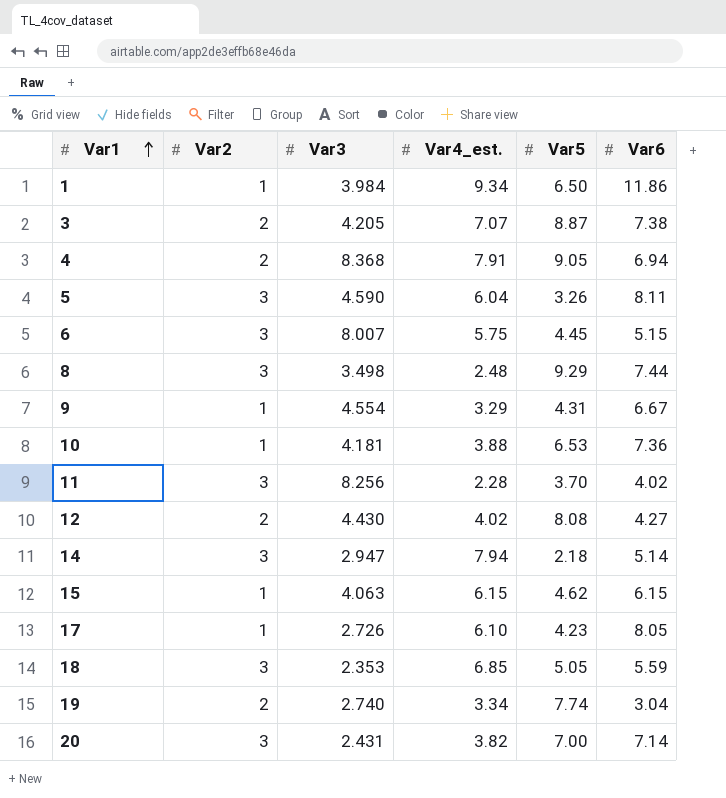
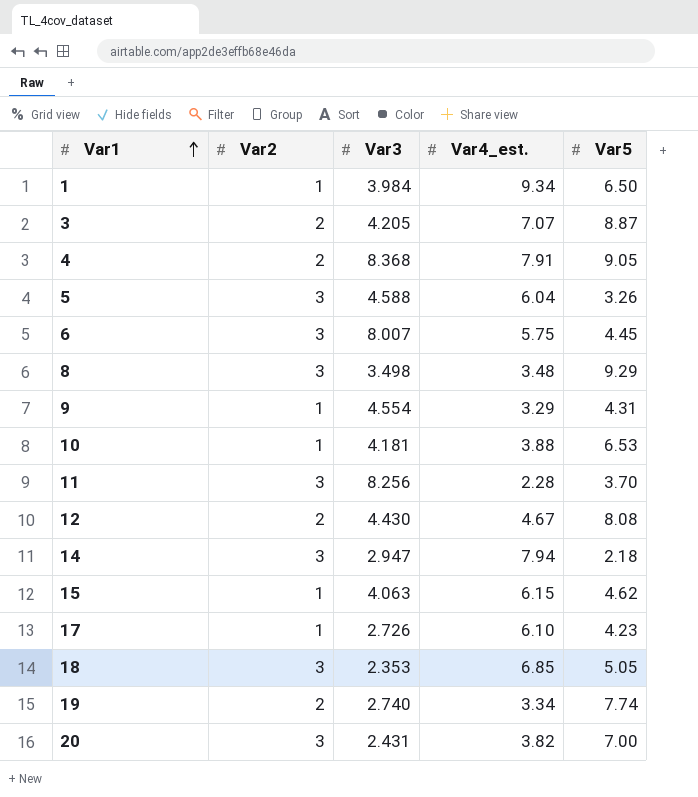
column Var6 | position: 6 -> none
5 | Var3: 4.590 -> 4.588
8 | Var4_est.: 2.48 -> 3.48
12 | Var4_est.: 4.02 -> 4.67

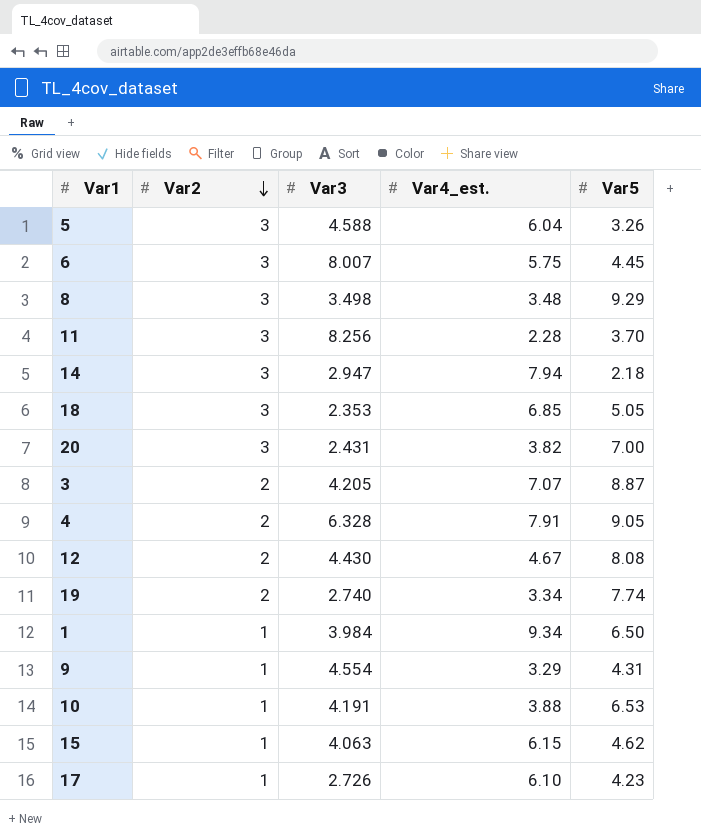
row order: Var1 ascending -> Var2 descending
4 | Var3: 8.368 -> 6.328
10 | Var3: 4.181 -> 4.191

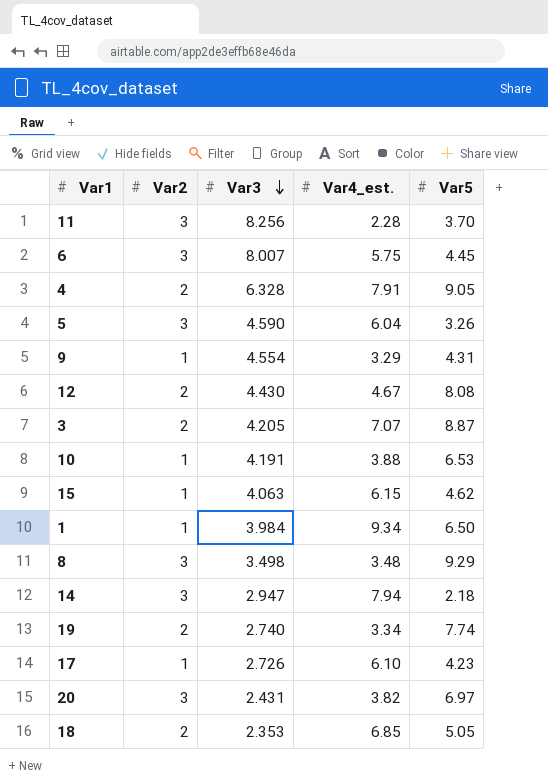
row order: Var2 descending -> Var3 descending
5 | Var3: 4.588 -> 4.590
20 | Var5: 7.00 -> 6.97
18 | Var2: 3 -> 2

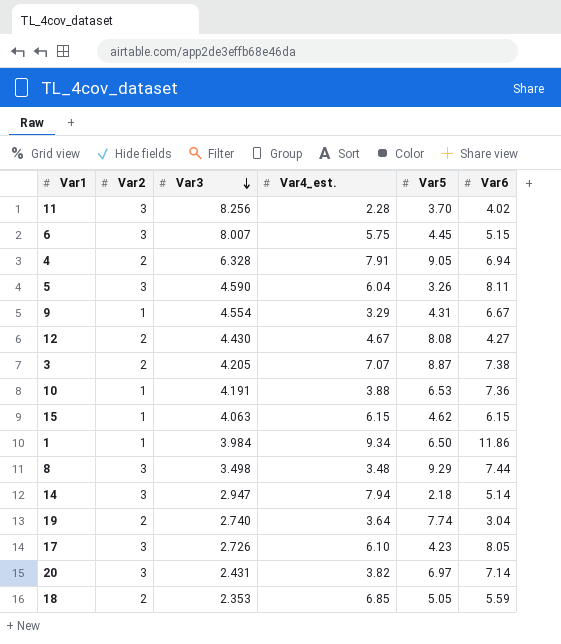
column Var6 | position: none -> 6
19 | Var4_est.: 3.34 -> 3.64
17 | Var2: 1 -> 3

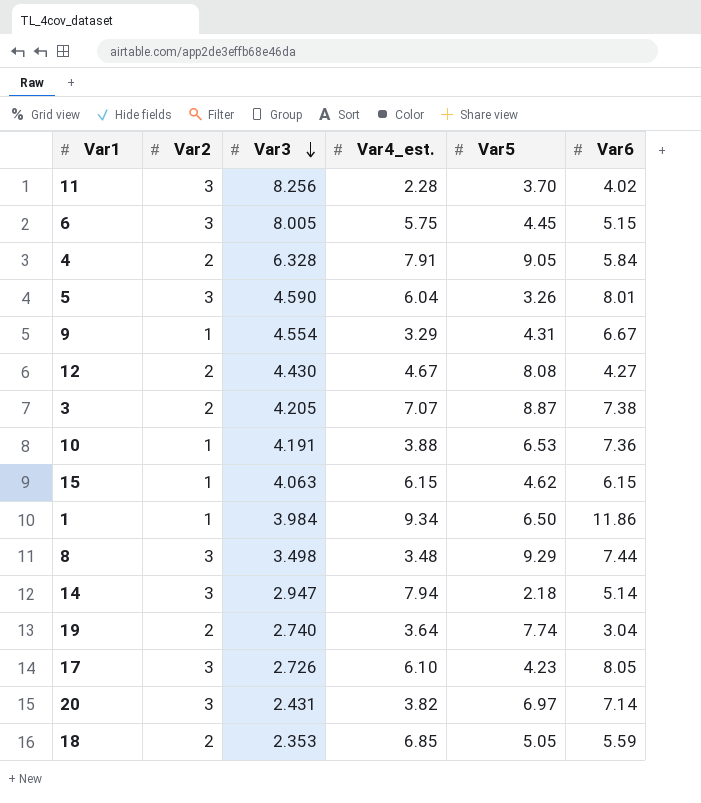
6 | Var3: 8.007 -> 8.005
4 | Var6: 6.94 -> 5.84
5 | Var6: 8.11 -> 8.01

